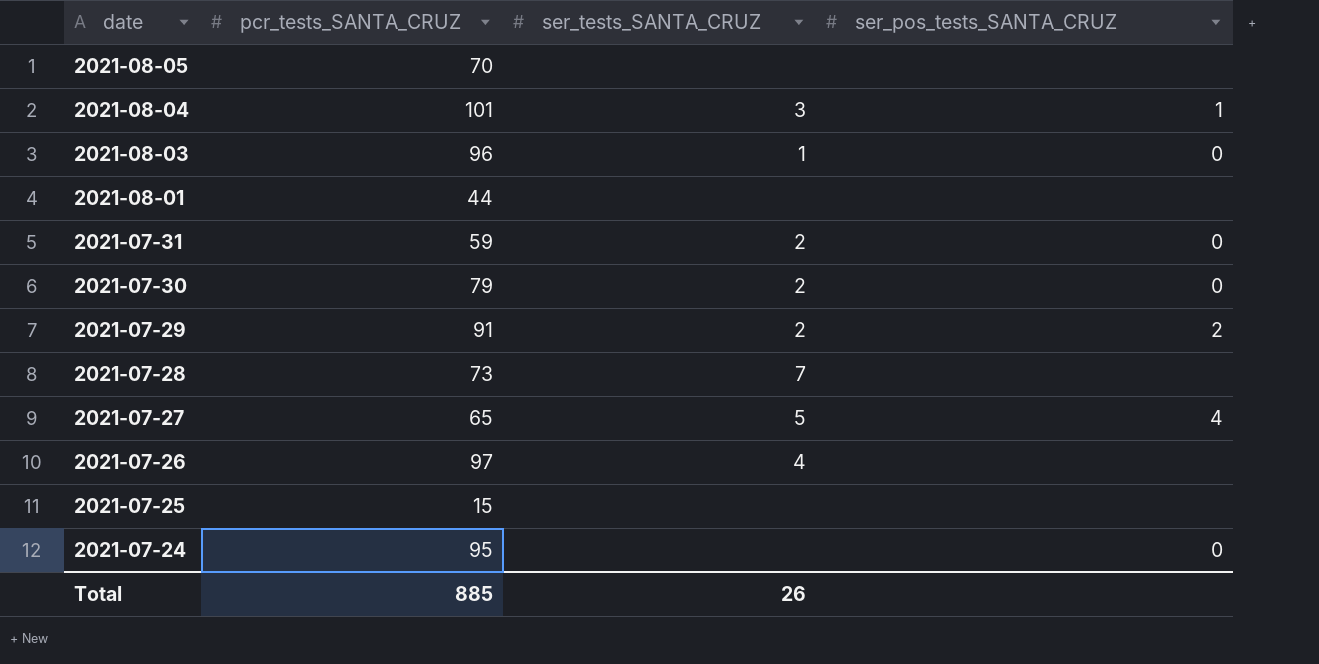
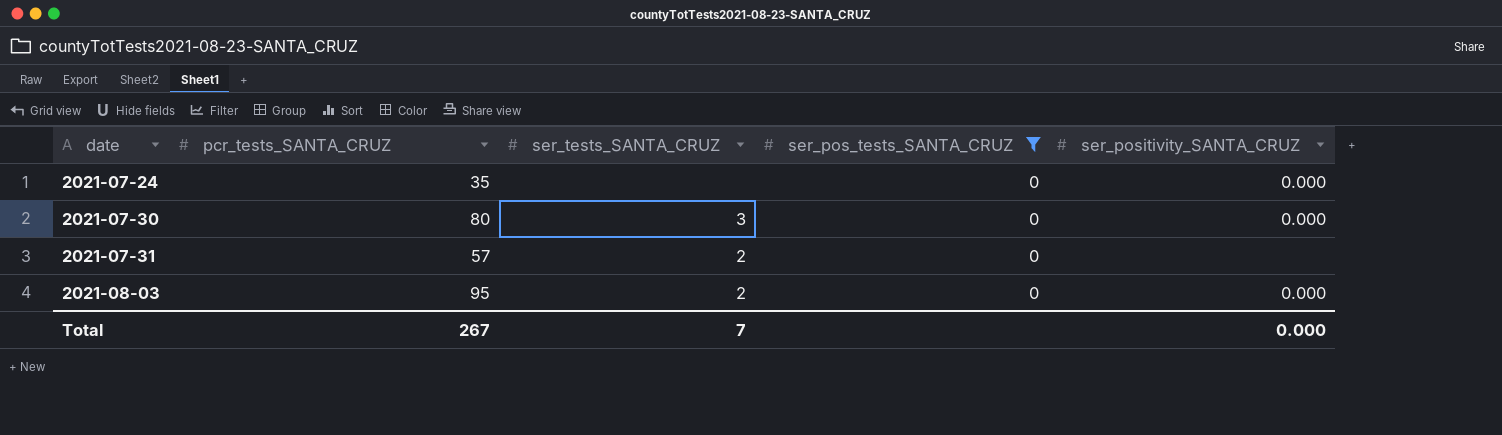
filter: none -> ser_pos_tests_SANTA_CRUZ = 0
row order: date descending -> date ascending
column ser_positivity_SANTA_CRUZ | position: none -> 5
2021-07-24 | pcr_tests_SANTA_CRUZ: 95 -> 35
2021-07-30 | pcr_tests_SANTA_CRUZ: 79 -> 80
2021-07-30 | ser_tests_SANTA_CRUZ: 2 -> 3
2021-07-31 | pcr_tests_SANTA_CRUZ: 59 -> 57
2021-08-03 | pcr_tests_SANTA_CRUZ: 96 -> 95
2021-08-03 | ser_tests_SANTA_CRUZ: 1 -> 2
Total | pcr_tests_SANTA_CRUZ: 885 -> 267
Total | ser_tests_SANTA_CRUZ: 26 -> 7

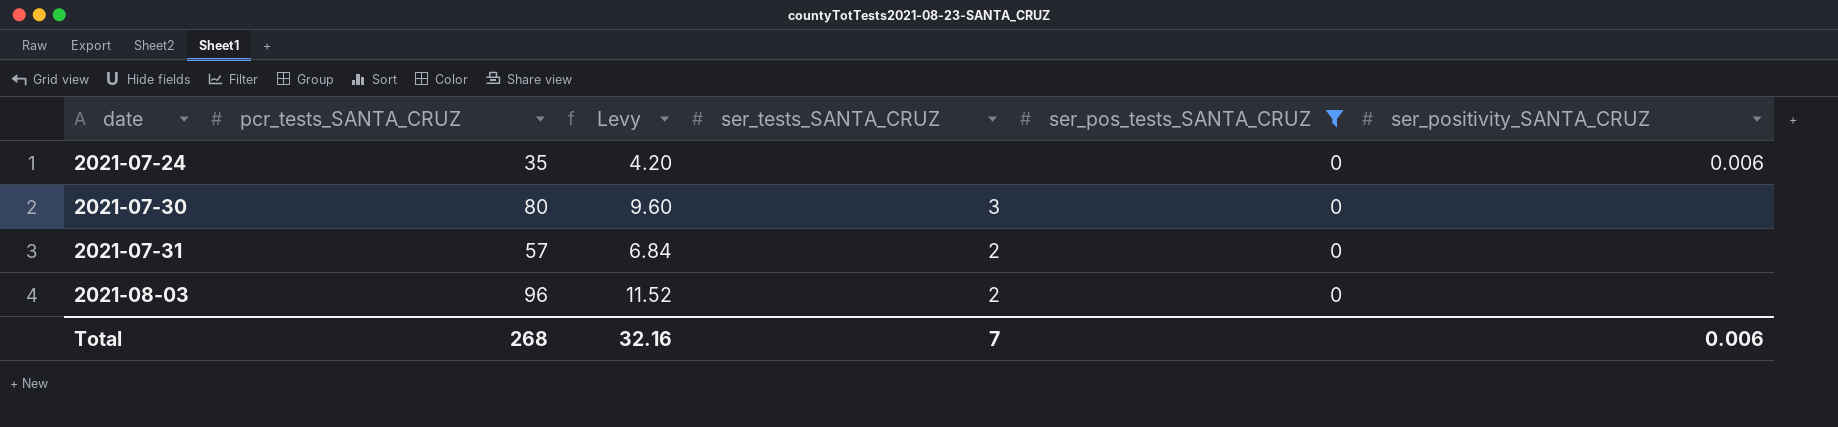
column Levy | formula: none -> [pcr_tests_SANTA_CRUZ] * 0.12
2021-07-24 | ser_positivity_SANTA_CRUZ: 0.000 -> 0.006
2021-07-30 | ser_positivity_SANTA_CRUZ: 0.000 -> none
2021-08-03 | pcr_tests_SANTA_CRUZ: 95 -> 96
2021-08-03 | ser_positivity_SANTA_CRUZ: 0.000 -> none
Total | pcr_tests_SANTA_CRUZ: 267 -> 268
Total | ser_positivity_SANTA_CRUZ: 0.000 -> 0.006

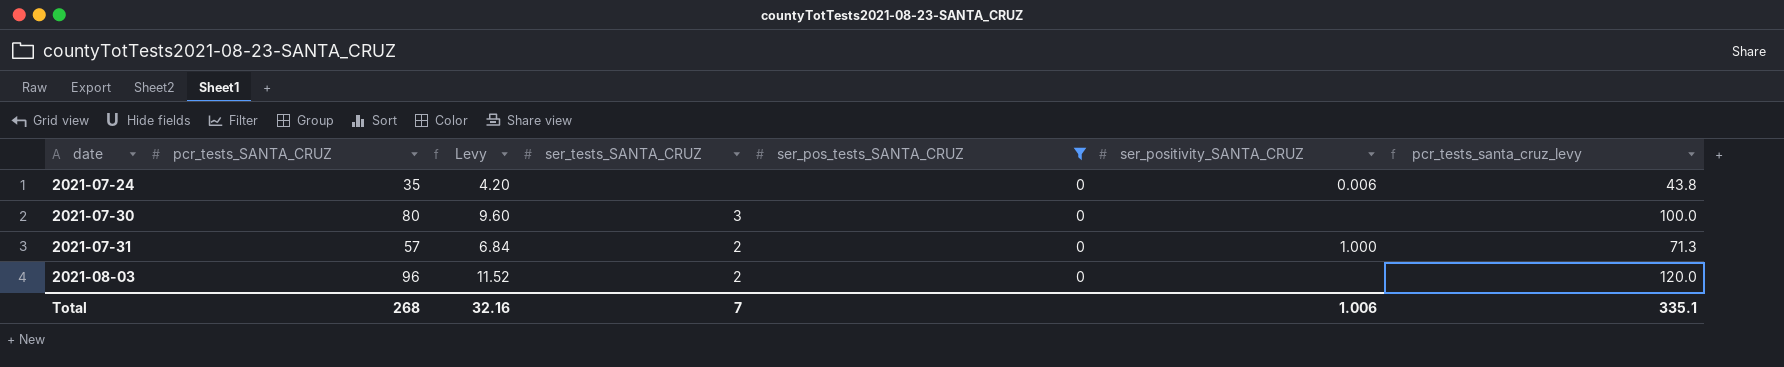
column pcr_tests_santa_cruz_levy | formula: none -> [pcr_tests_SANTA_CRUZ] * 1.25
2021-07-31 | ser_positivity_SANTA_CRUZ: none -> 1.000
Total | ser_positivity_SANTA_CRUZ: 0.006 -> 1.006

